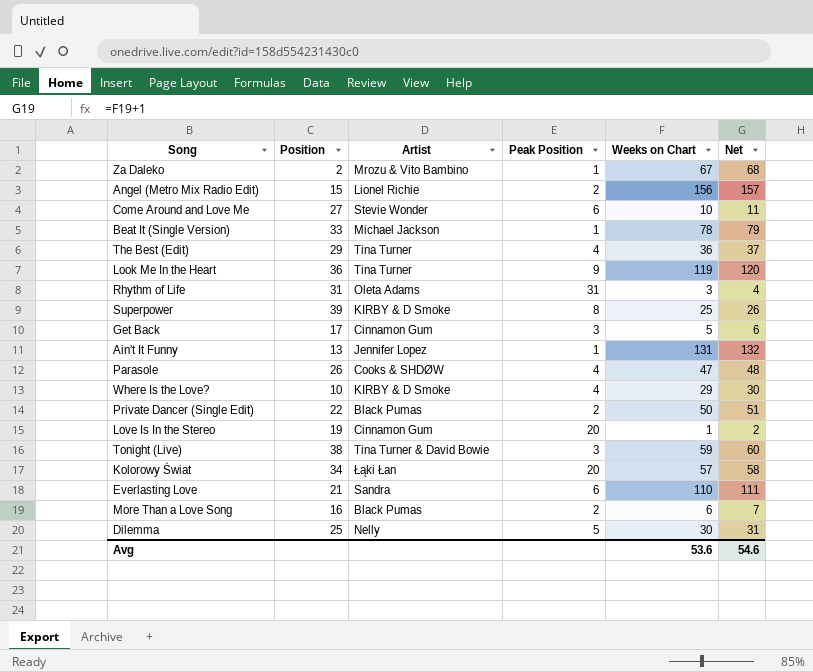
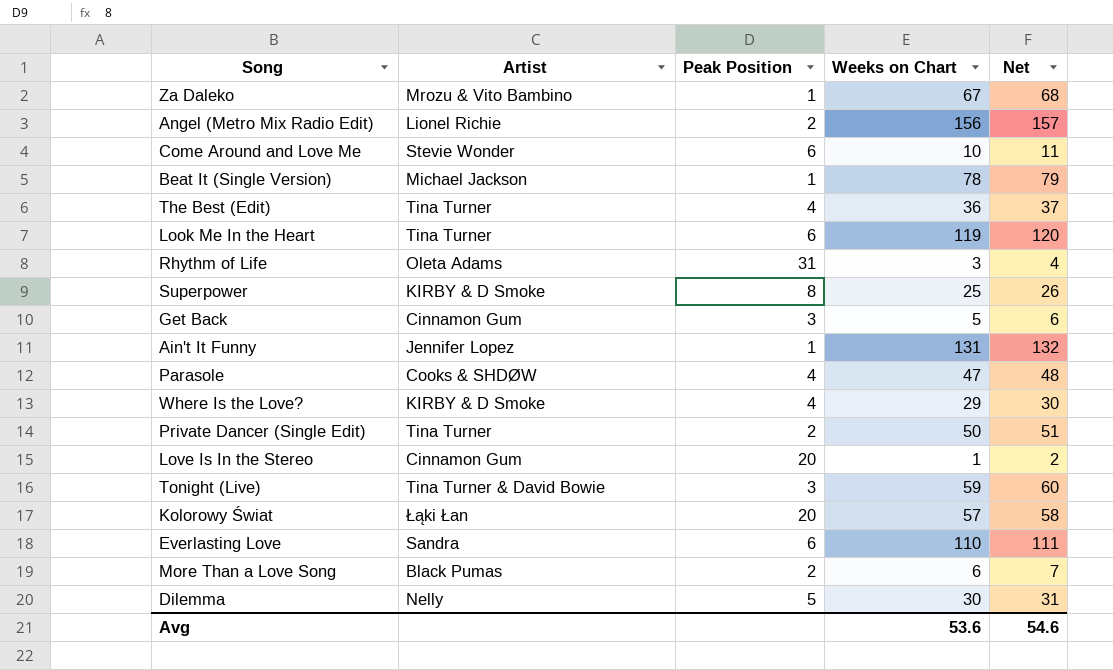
column Position | position: 2 -> none
Look Me In the Heart | Peak Position: 9 -> 6
Private Dancer (Single Edit) | Artist: Black Pumas -> Tina Turner

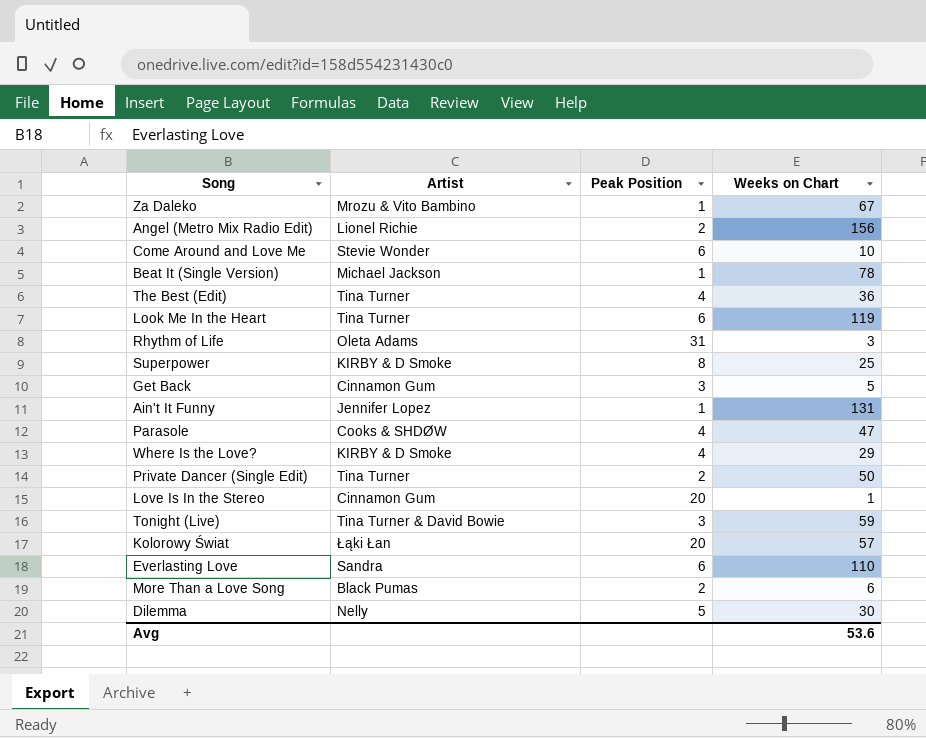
column Net | formula: [Weeks on Chart] + 1 -> none

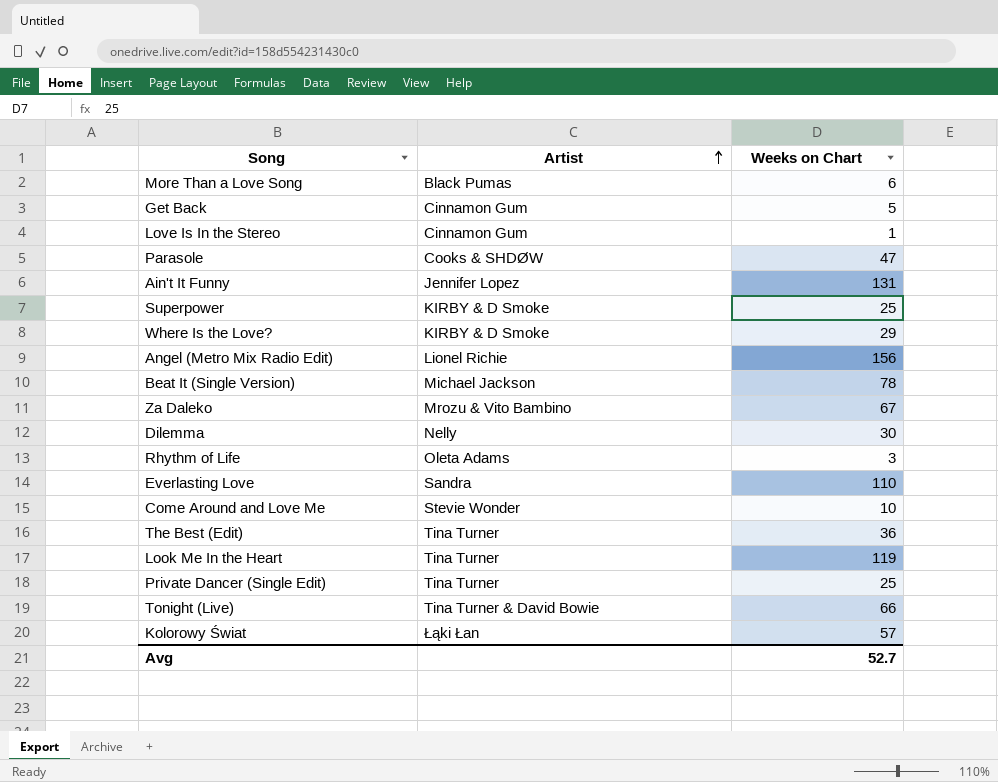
row order: none -> Artist ascending
column Peak Position | position: 3 -> none
Private Dancer (Single Edit) | Weeks on Chart: 50 -> 25
Tonight (Live) | Weeks on Chart: 59 -> 66
Avg | Weeks on Chart: 53.6 -> 52.7

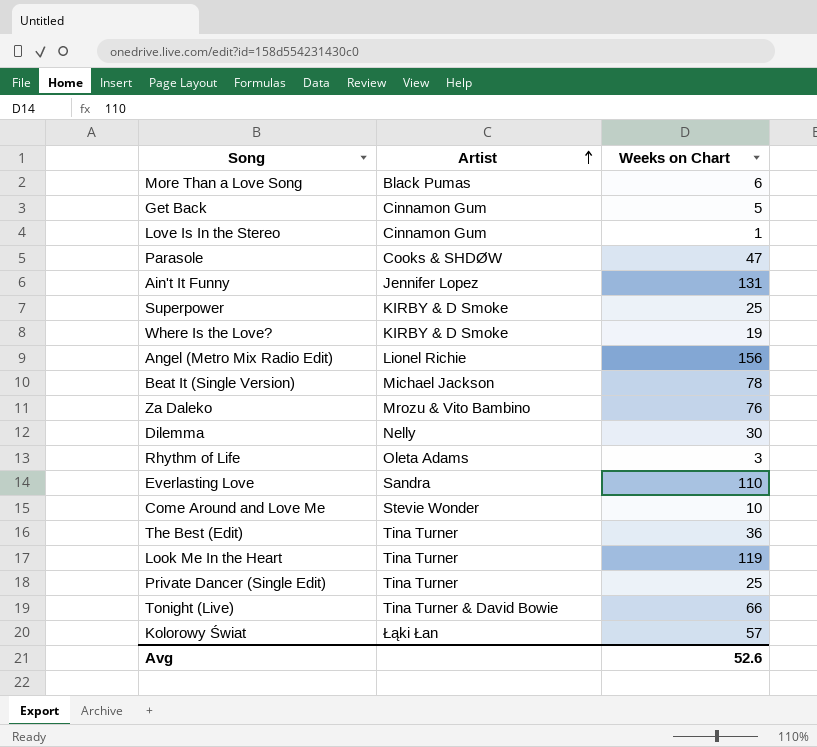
Where Is the Love? | Weeks on Chart: 29 -> 19
Za Daleko | Weeks on Chart: 67 -> 76
Avg | Weeks on Chart: 52.7 -> 52.6

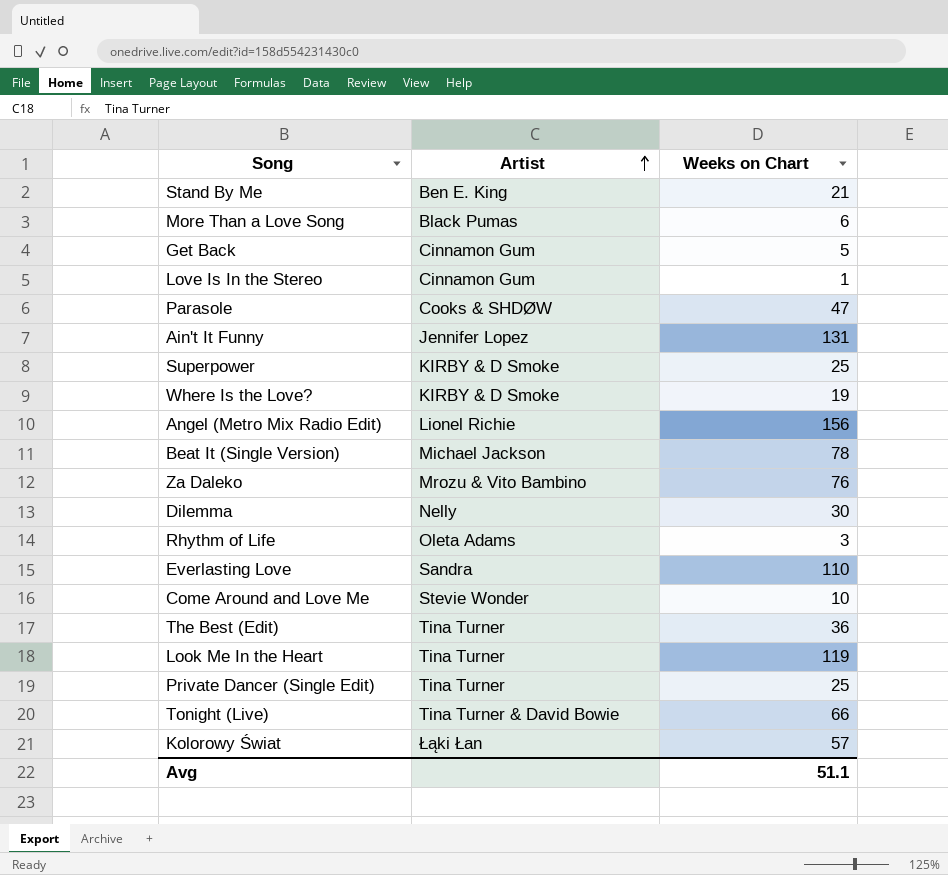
row Stand By Me: none -> Ben E. King | 21
Avg | Weeks on Chart: 52.6 -> 51.1

